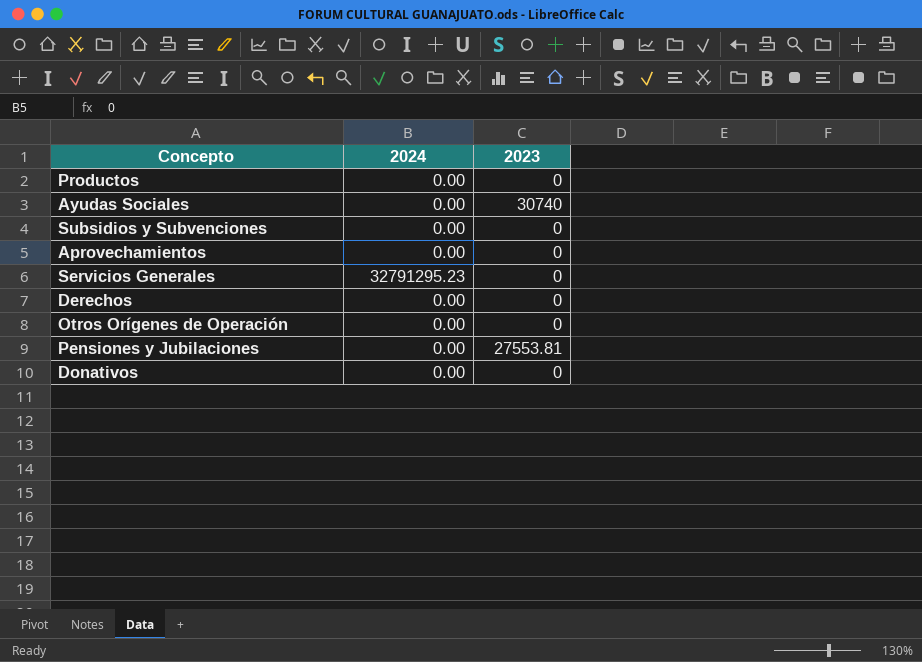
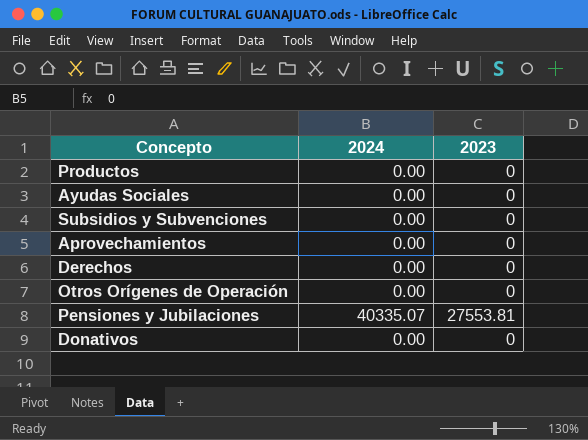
row Servicios Generales: 32791295.23 | 0 -> none
Ayudas Sociales | 2023: 30740 -> 0
Pensiones y Jubilaciones | 2024: 0.00 -> 40335.07

